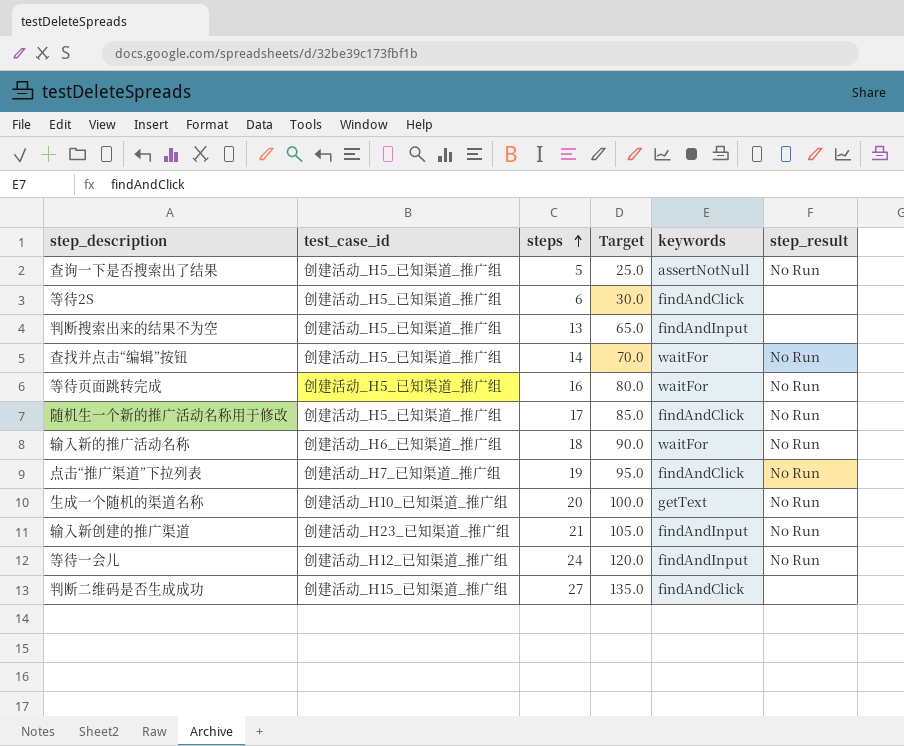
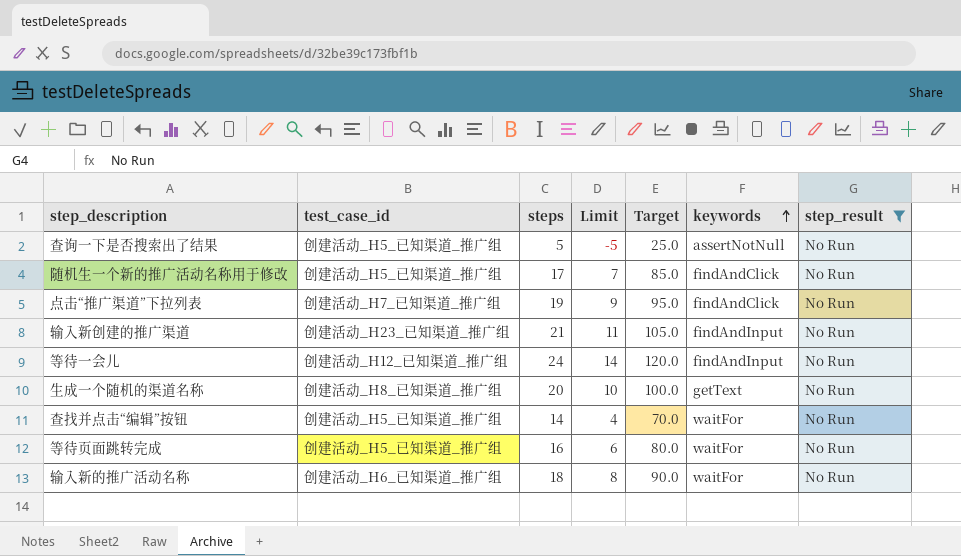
filter: none -> step_result = No Run
row order: steps ascending -> keywords ascending
column Limit | formula: none -> [steps] - 10
生成一个随机的渠道名称 | test_case_id: 创建活动_H10_已知渠道_推广组 -> 创建活动_H8_已知渠道_推广组

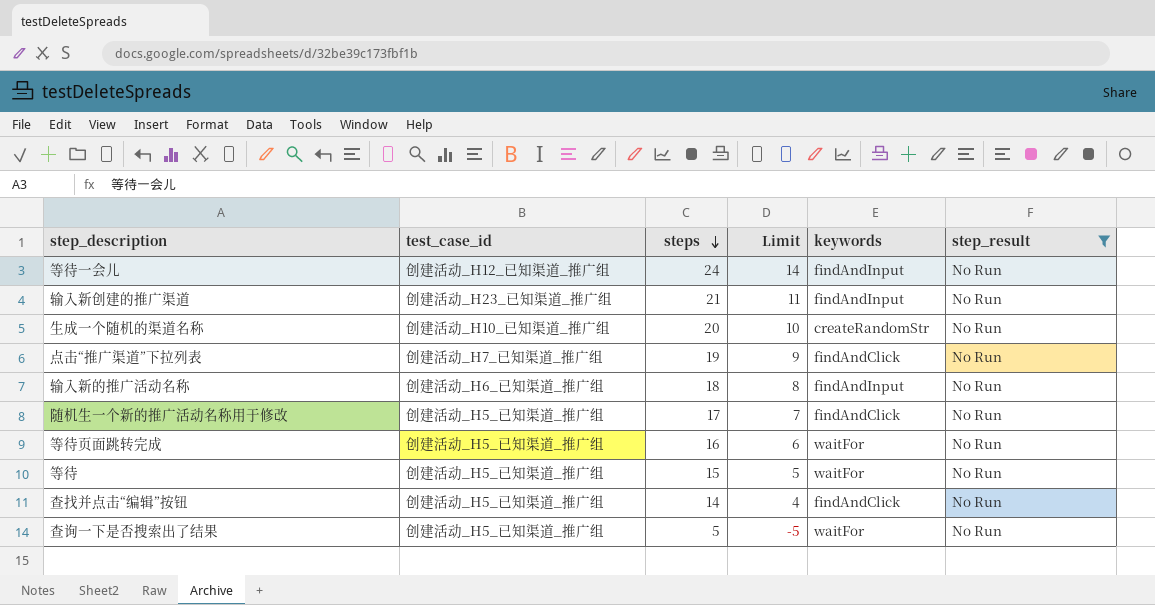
row order: keywords ascending -> steps descending
column Target | formula: [steps] * 5 -> none
生成一个随机的渠道名称 | test_case_id: 创建活动_H8_已知渠道_推广组 -> 创建活动_H10_已知渠道_推广组
生成一个随机的渠道名称 | keywords: getText -> createRandomStr
输入新的推广活动名称 | keywords: waitFor -> findAndInput
row 等待: none -> 创建活动_H5_已知渠道_推广组 | 15 | 5 | waitFor | No Run
查找并点击“编辑”按钮 | keywords: waitFor -> findAndClick
查询一下是否搜索出了结果 | keywords: assertNotNull -> waitFor

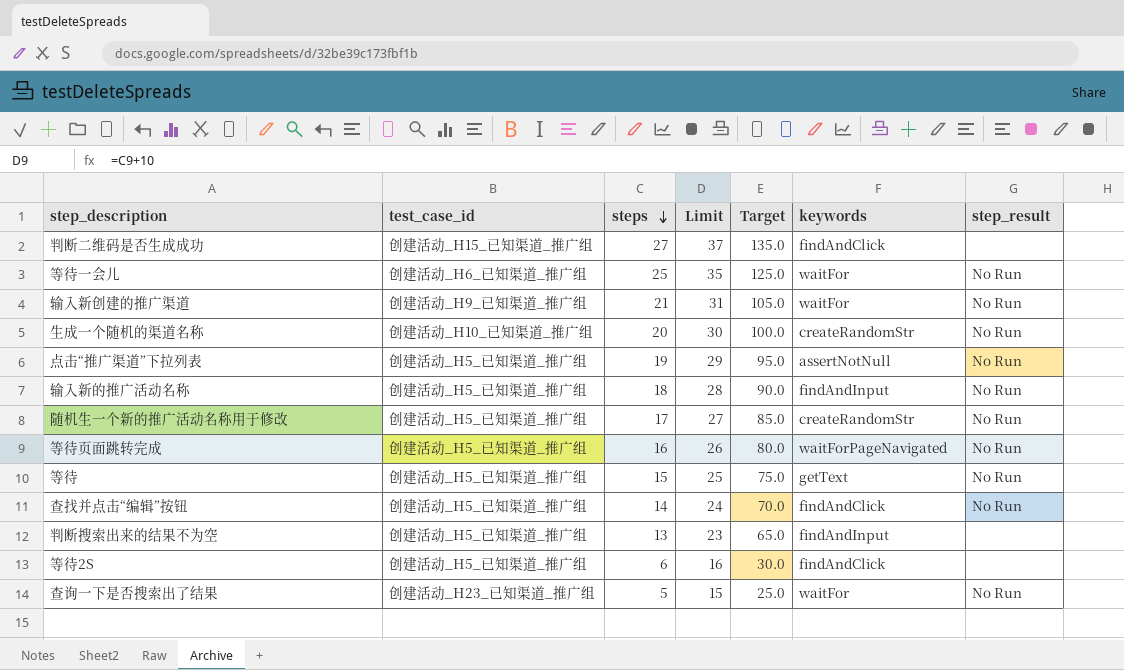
filter: step_result = No Run -> none
column Limit | formula: [steps] - 10 -> [steps] + 10
column Target | formula: none -> [steps] * 5
等待一会儿 | test_case_id: 创建活动_H12_已知渠道_推广组 -> 创建活动_H6_已知渠道_推广组
等待一会儿 | steps: 24 -> 25
等待一会儿 | keywords: findAndInput -> waitFor
输入新创建的推广渠道 | test_case_id: 创建活动_H23_已知渠道_推广组 -> 创建活动_H9_已知渠道_推广组
输入新创建的推广渠道 | keywords: findAndInput -> waitFor
点击“推广渠道”下拉列表 | test_case_id: 创建活动_H7_已知渠道_推广组 -> 创建活动_H5_已知渠道_推广组
点击“推广渠道”下拉列表 | keywords: findAndClick -> assertNotNull
输入新的推广活动名称 | test_case_id: 创建活动_H6_已知渠道_推广组 -> 创建活动_H5_已知渠道_推广组
随机生一个新的推广活动名称用于修改 | keywords: findAndClick -> createRandomStr
等待页面跳转完成 | keywords: waitFor -> waitForPageNavigated
等待 | keywords: waitFor -> getText
查询一下是否搜索出了结果 | test_case_id: 创建活动_H5_已知渠道_推广组 -> 创建活动_H23_已知渠道_推广组

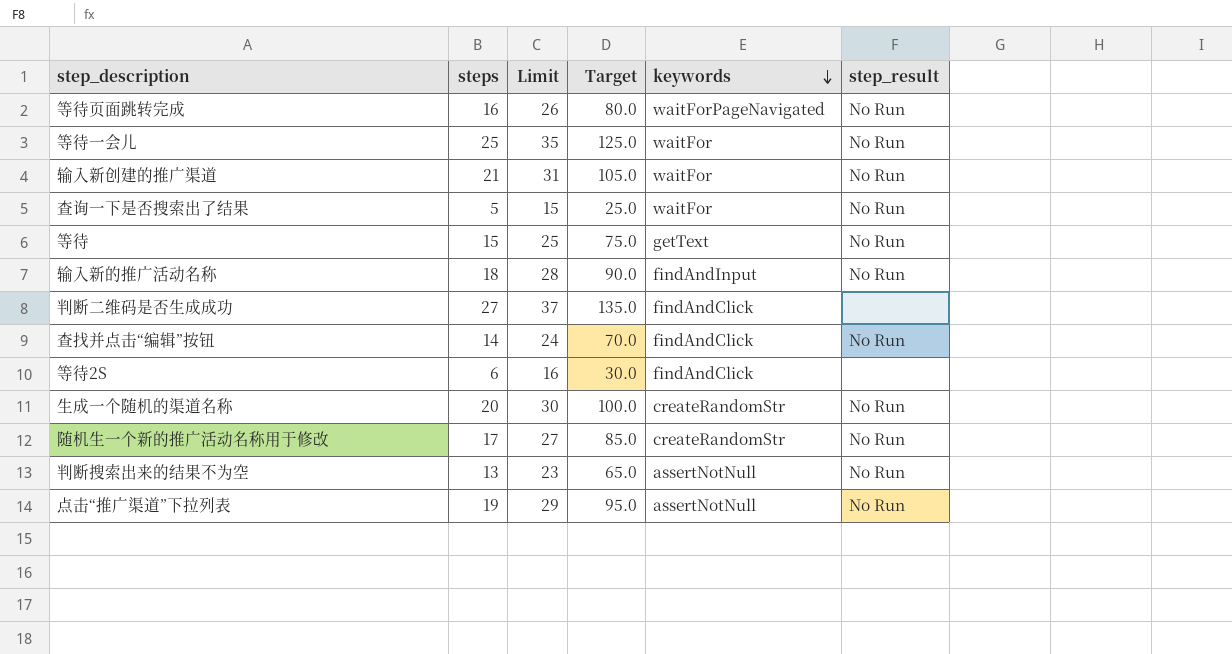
row order: steps descending -> keywords descending
column test_case_id | position: 2 -> none
判断搜索出来的结果不为空 | keywords: findAndInput -> assertNotNull
判断搜索出来的结果不为空 | step_result: none -> No Run

